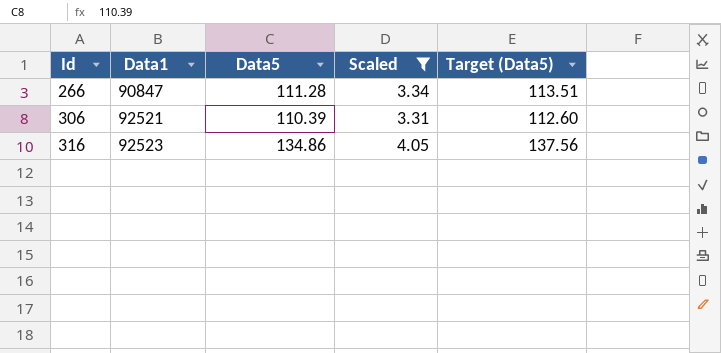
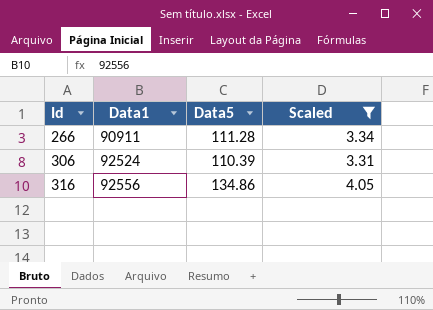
column Target (Data5) | formula: [Data5] * 1.02 -> none
266 | Data1: 90847 -> 90911
306 | Data1: 92521 -> 92524
316 | Data1: 92523 -> 92556

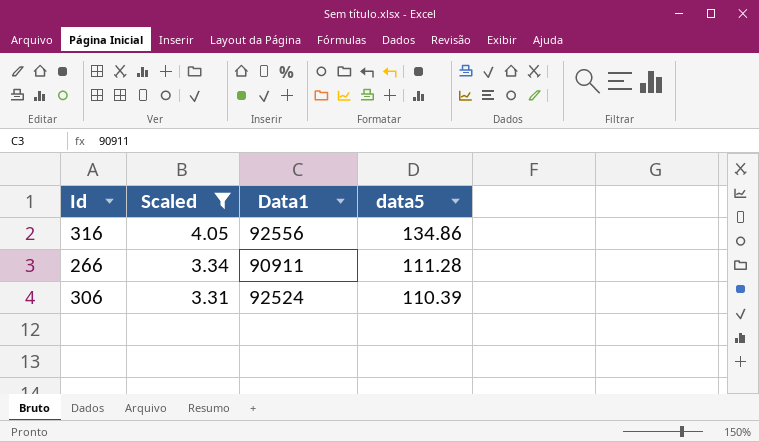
row order: Id ascending -> Scaled descending
column Scaled | position: 4 -> 2
column name: Data5 -> data5

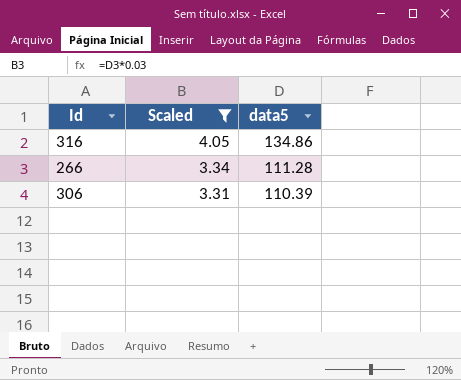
column Data1 | position: 3 -> none

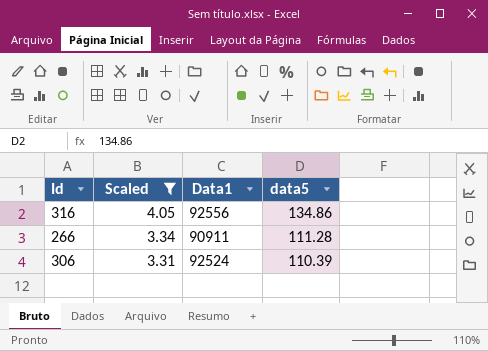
column Data1 | position: none -> 3

